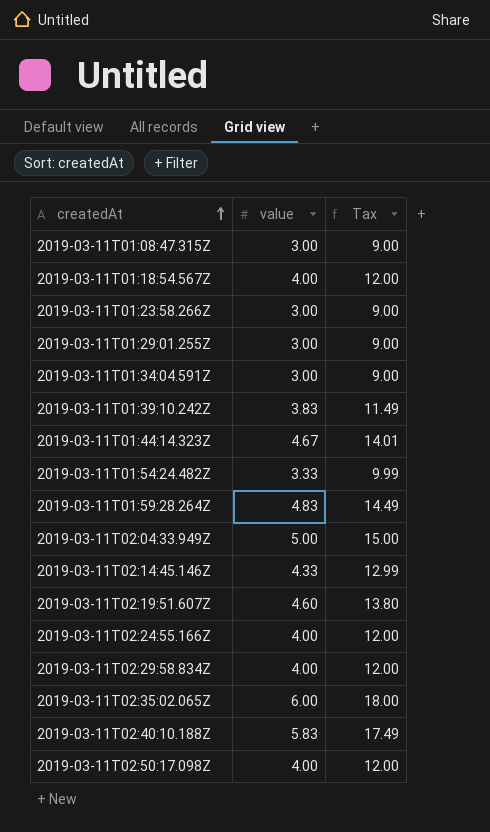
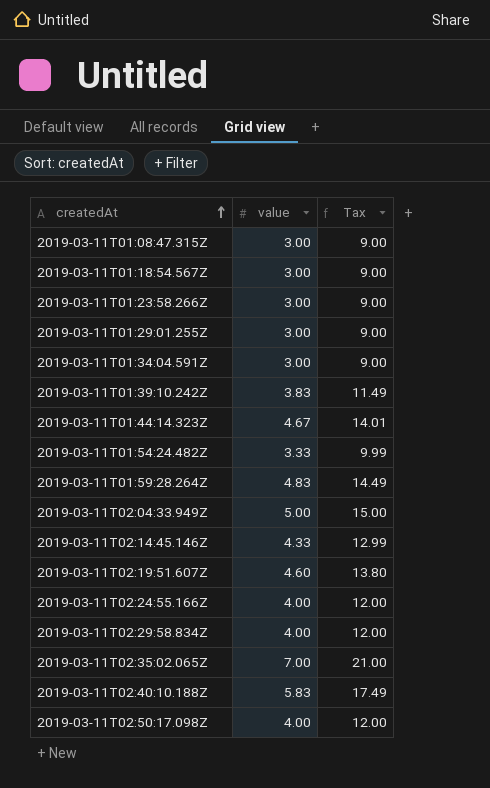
2019-03-11T01:18:54.567Z | value: 4.00 -> 3.00
2019-03-11T01:18:54.567Z | Tax: 12.00 -> 9.00
2019-03-11T02:35:02.065Z | value: 6.00 -> 7.00
2019-03-11T02:35:02.065Z | Tax: 18.00 -> 21.00

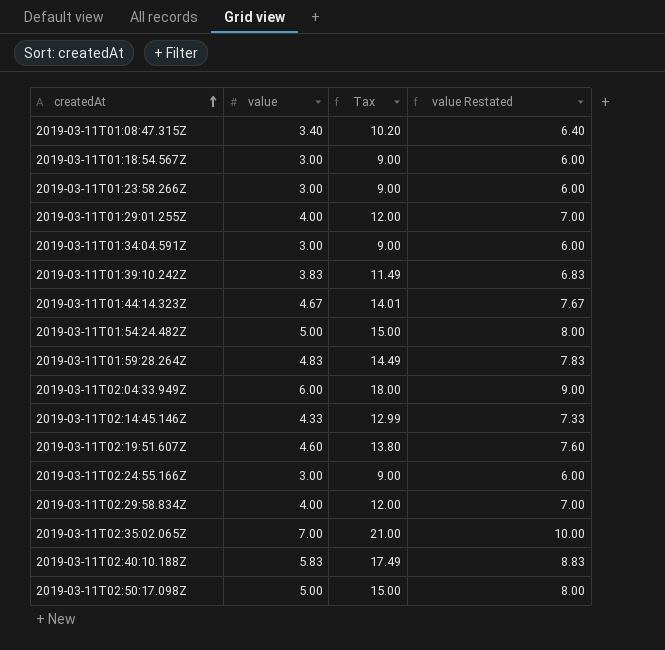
column value Restated | formula: none -> [value] + 3
2019-03-11T01:08:47.315Z | value: 3.00 -> 3.40
2019-03-11T01:08:47.315Z | Tax: 9.00 -> 10.20
2019-03-11T01:29:01.255Z | value: 3.00 -> 4.00
2019-03-11T01:29:01.255Z | Tax: 9.00 -> 12.00
2019-03-11T01:54:24.482Z | value: 3.33 -> 5.00
2019-03-11T01:54:24.482Z | Tax: 9.99 -> 15.00
2019-03-11T02:04:33.949Z | value: 5.00 -> 6.00
2019-03-11T02:04:33.949Z | Tax: 15.00 -> 18.00
2019-03-11T02:24:55.166Z | value: 4.00 -> 3.00
2019-03-11T02:24:55.166Z | Tax: 12.00 -> 9.00
2019-03-11T02:50:17.098Z | value: 4.00 -> 5.00
2019-03-11T02:50:17.098Z | Tax: 12.00 -> 15.00

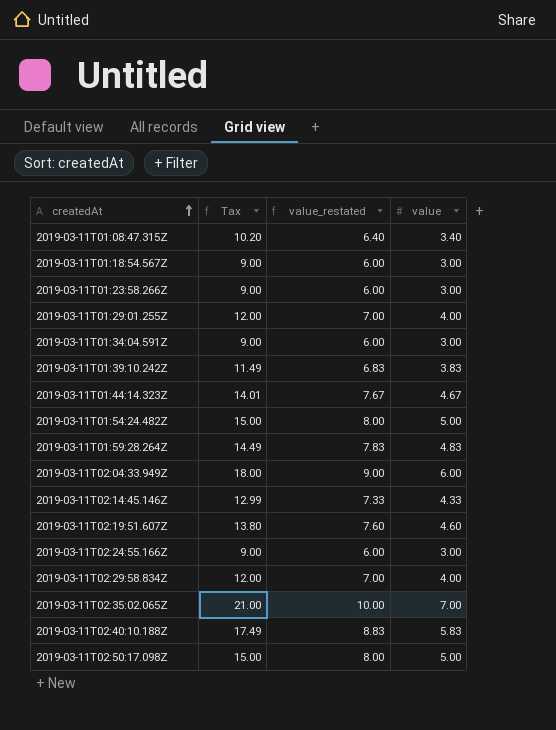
column name: value Restated -> value_restated
column value | position: 2 -> 4

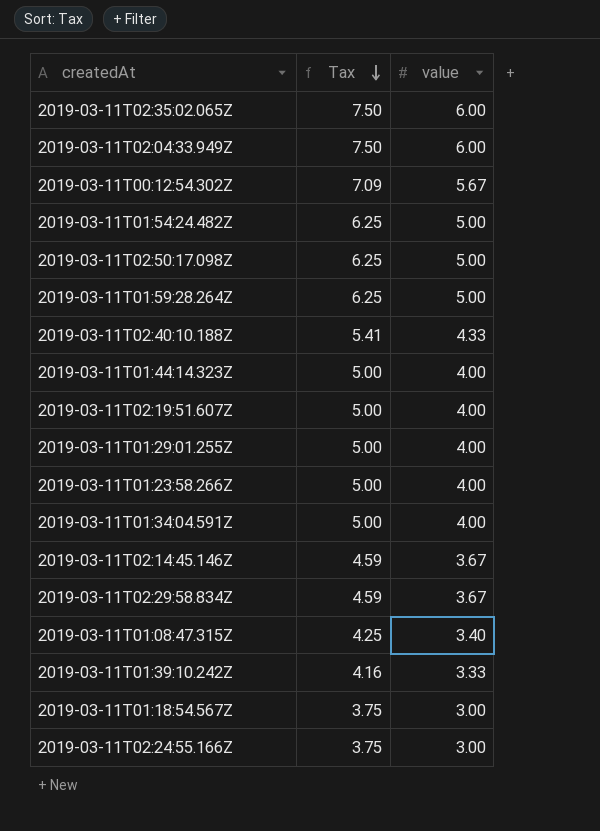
row order: createdAt ascending -> Tax descending
column value_restated | formula: [value] + 3 -> none
column Tax | formula: [value] * 3 -> [value] * 1.25
2019-03-11T02:35:02.065Z | value: 7.00 -> 6.00
row 2019-03-11T00:12:54.302Z: none -> 7.09 | 5.67
2019-03-11T01:59:28.264Z | value: 4.83 -> 5.00
2019-03-11T02:40:10.188Z | value: 5.83 -> 4.33
2019-03-11T01:44:14.323Z | value: 4.67 -> 4.00
2019-03-11T02:19:51.607Z | value: 4.60 -> 4.00
2019-03-11T01:23:58.266Z | value: 3.00 -> 4.00
2019-03-11T01:34:04.591Z | value: 3.00 -> 4.00
2019-03-11T02:14:45.146Z | value: 4.33 -> 3.67
2019-03-11T02:29:58.834Z | value: 4.00 -> 3.67
2019-03-11T01:39:10.242Z | value: 3.83 -> 3.33

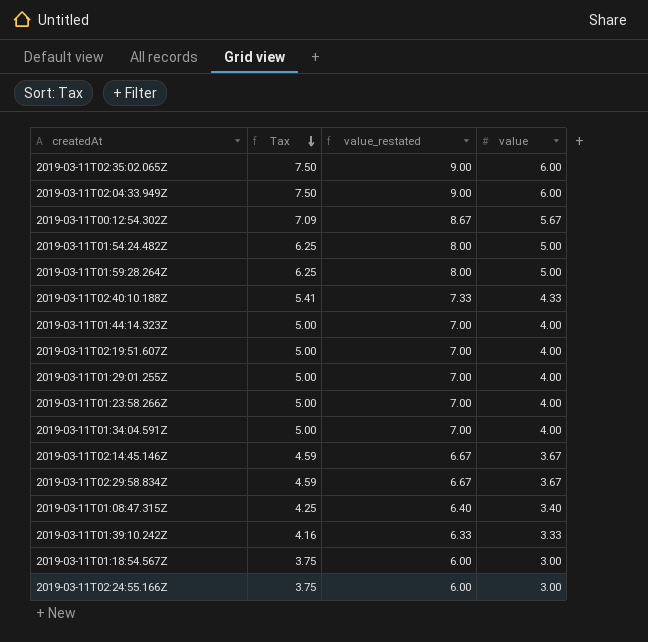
column value_restated | formula: none -> [value] + 3
row 2019-03-11T02:50:17.098Z: 6.25 | 5.00 -> none

